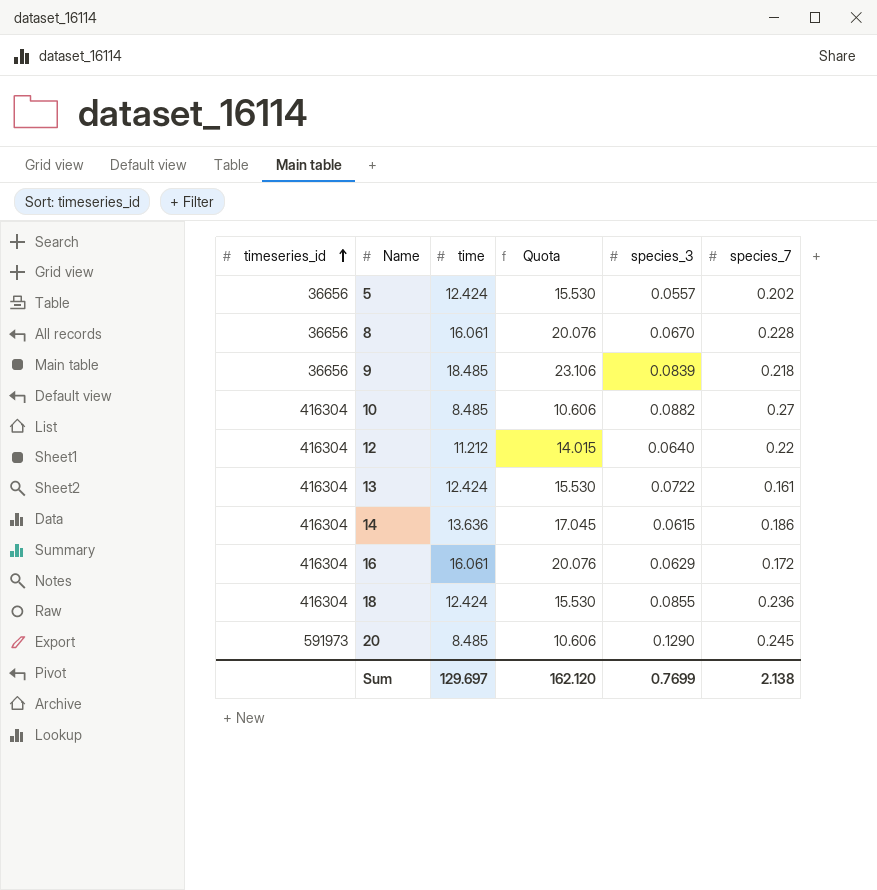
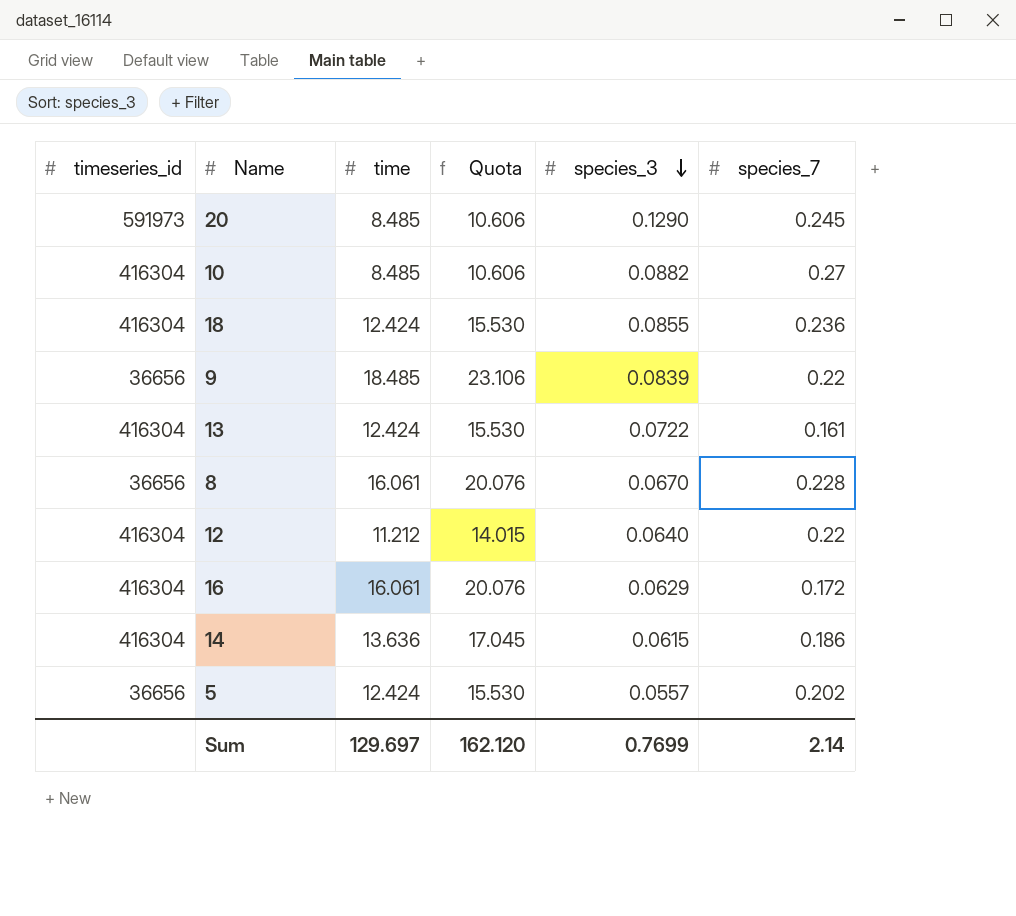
row order: timeseries_id ascending -> species_3 descending
9 | species_7: 0.218 -> 0.22
Sum | species_7: 2.138 -> 2.14

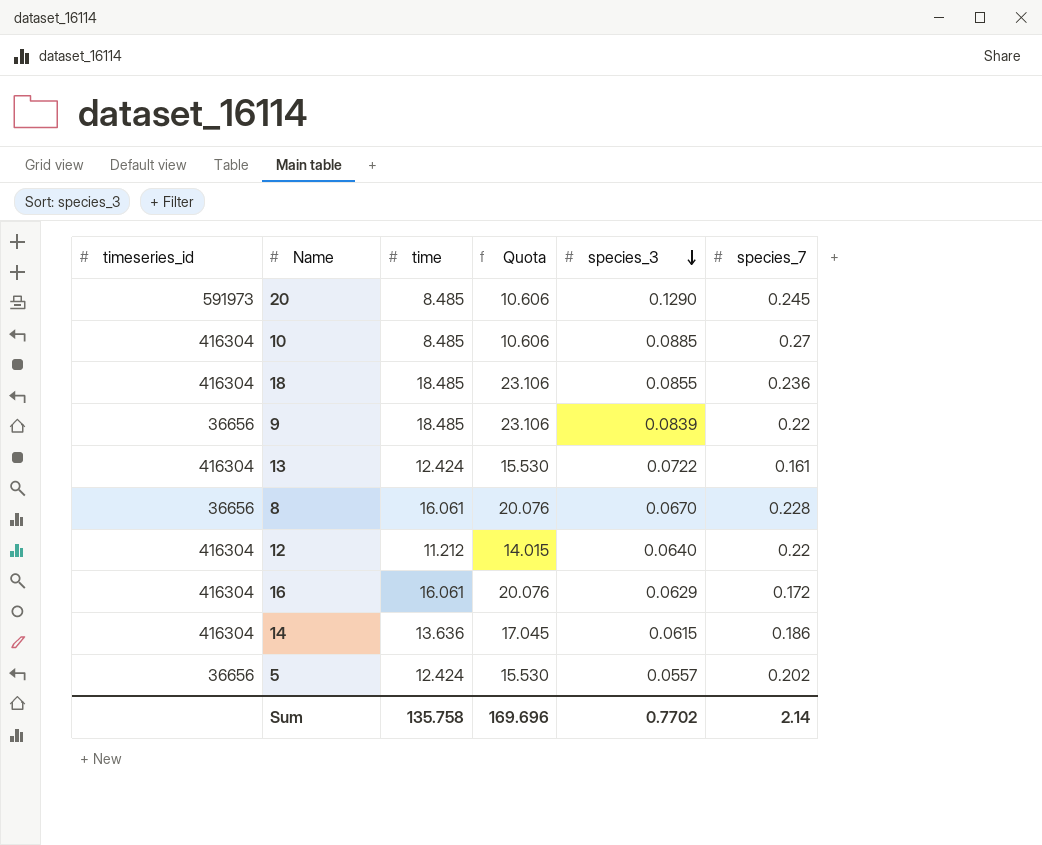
10 | species_3: 0.0882 -> 0.0885
18 | time: 12.424 -> 18.485
18 | Quota: 15.530 -> 23.106
Sum | time: 129.697 -> 135.758
Sum | Quota: 162.120 -> 169.696
Sum | species_3: 0.7699 -> 0.7702

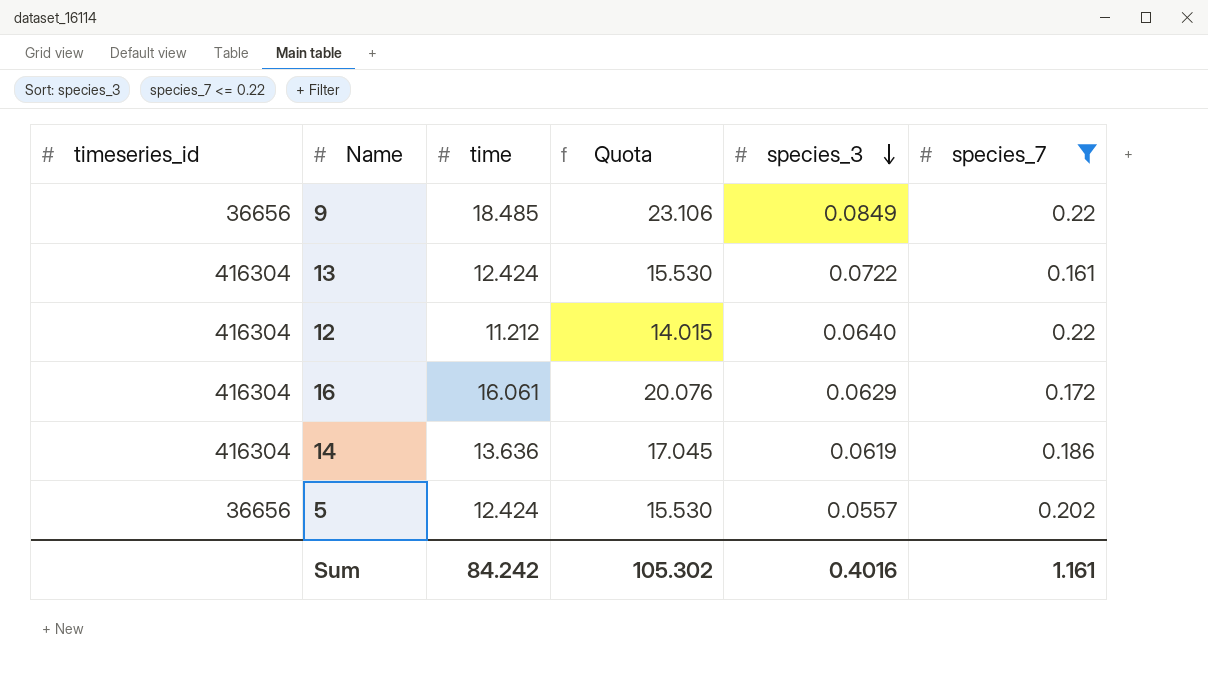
filter: none -> species_7 <= 0.22
9 | species_3: 0.0839 -> 0.0849
14 | species_3: 0.0615 -> 0.0619
Sum | time: 135.758 -> 84.242
Sum | Quota: 169.696 -> 105.302
Sum | species_3: 0.7702 -> 0.4016
Sum | species_7: 2.14 -> 1.161

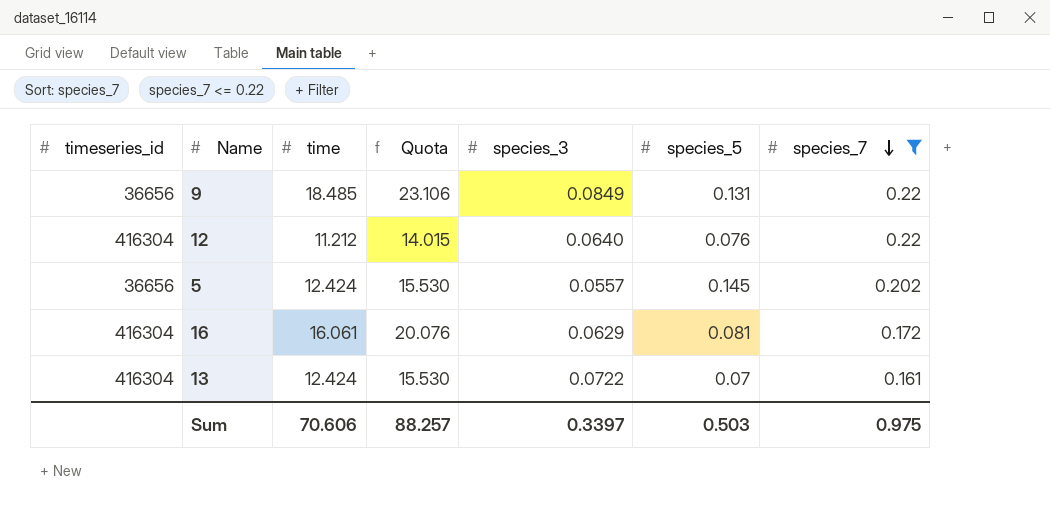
row order: species_3 descending -> species_7 descending
column species_5 | position: none -> 6
row 14: 416304 | 13.636 | 17.045 | 0.0619 | 0.186 -> none
Sum | time: 84.242 -> 70.606
Sum | Quota: 105.302 -> 88.257
Sum | species_3: 0.4016 -> 0.3397
Sum | species_7: 1.161 -> 0.975

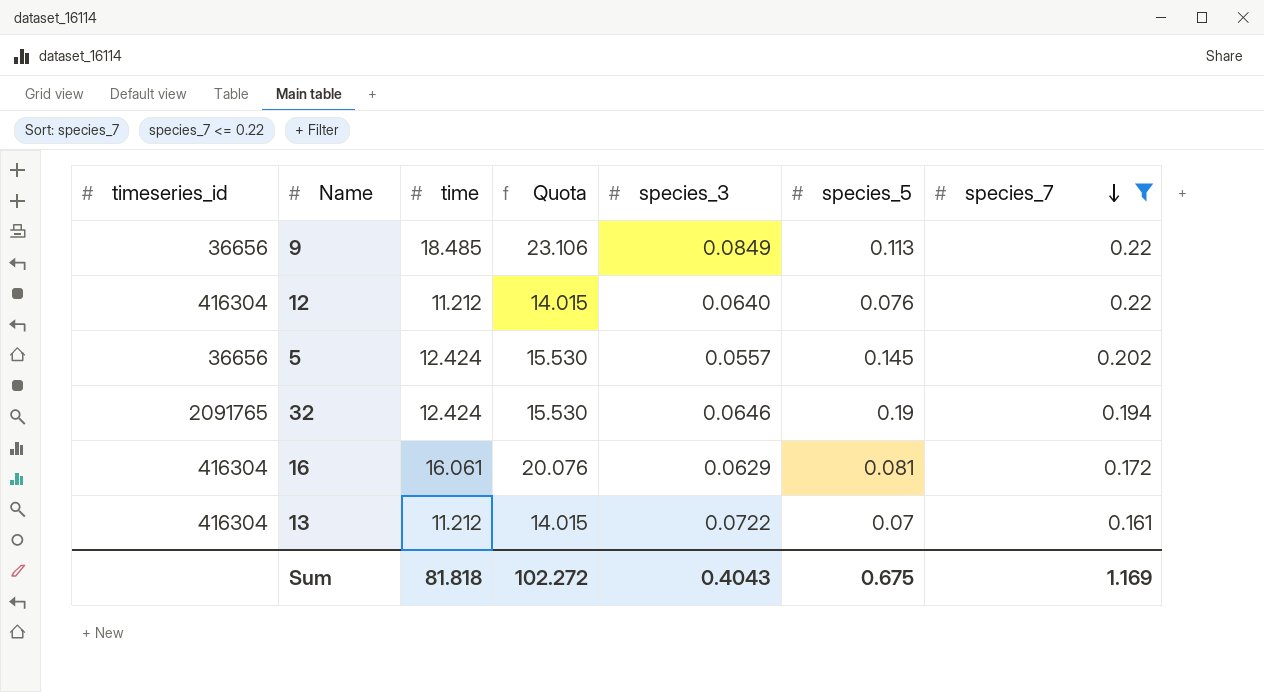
9 | species_5: 0.131 -> 0.113
row 32: none -> 2091765 | 12.424 | 15.530 | 0.0646 | 0.19 | 0.194
13 | time: 12.424 -> 11.212
13 | Quota: 15.530 -> 14.015
Sum | time: 70.606 -> 81.818
Sum | Quota: 88.257 -> 102.272
Sum | species_3: 0.3397 -> 0.4043
Sum | species_5: 0.503 -> 0.675
Sum | species_7: 0.975 -> 1.169

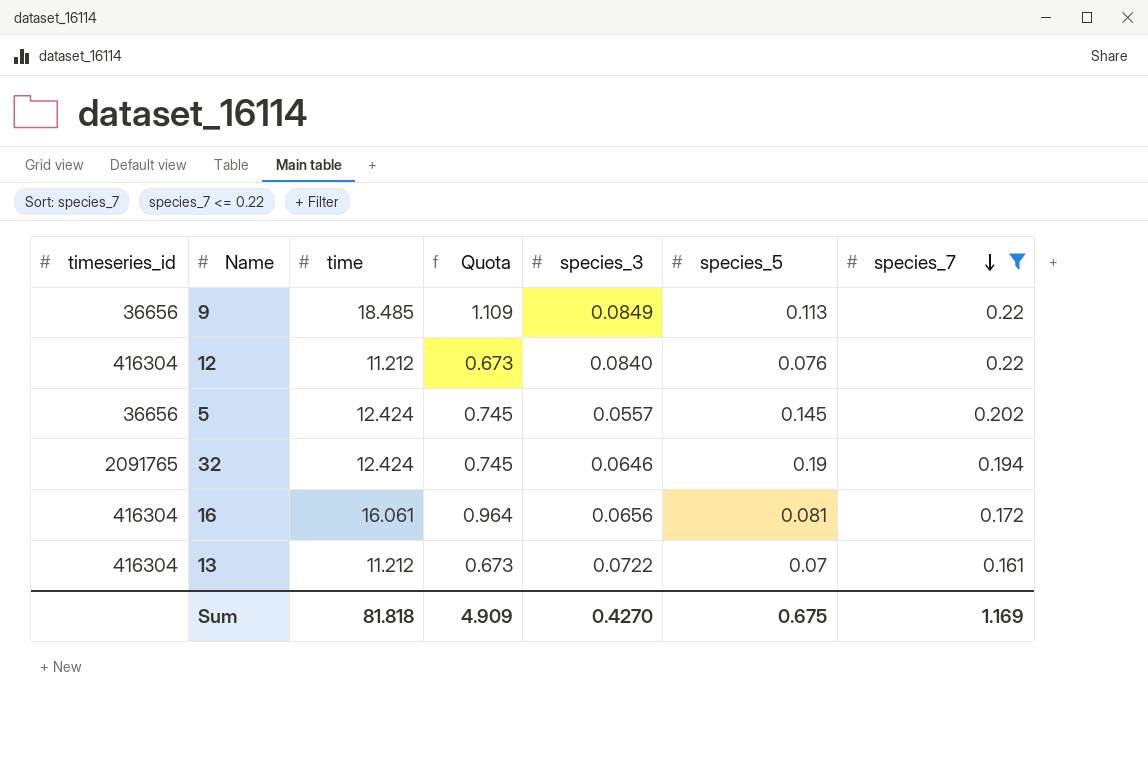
column Quota | formula: [time] * 1.25 -> [time] * 0.06
12 | species_3: 0.0640 -> 0.0840
16 | species_3: 0.0629 -> 0.0656
Sum | Quota: 102.272 -> 4.909
Sum | species_3: 0.4043 -> 0.4270

